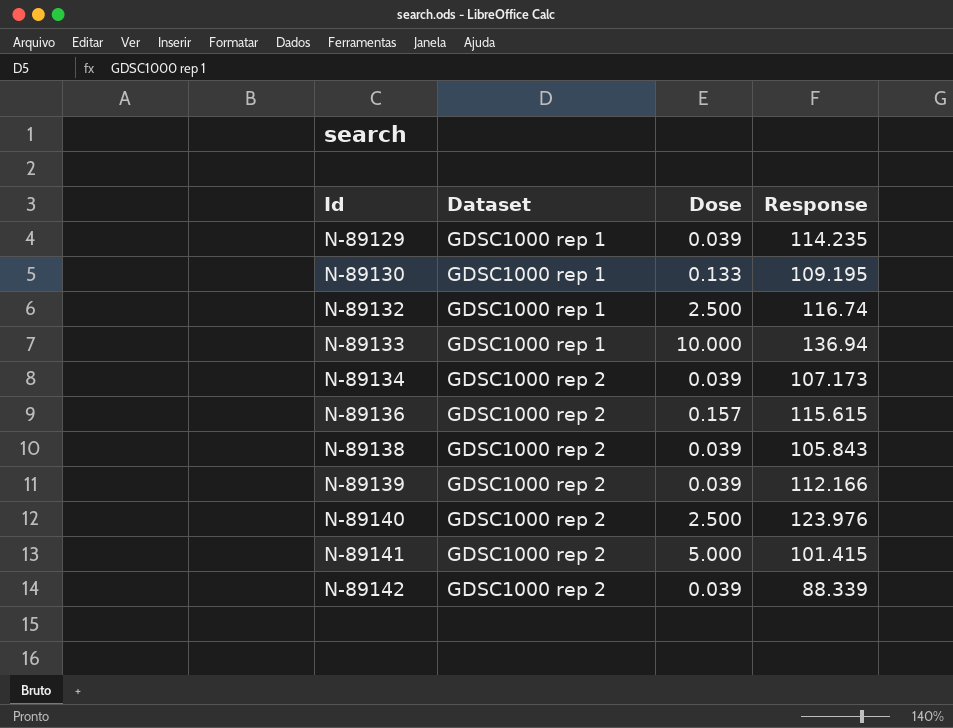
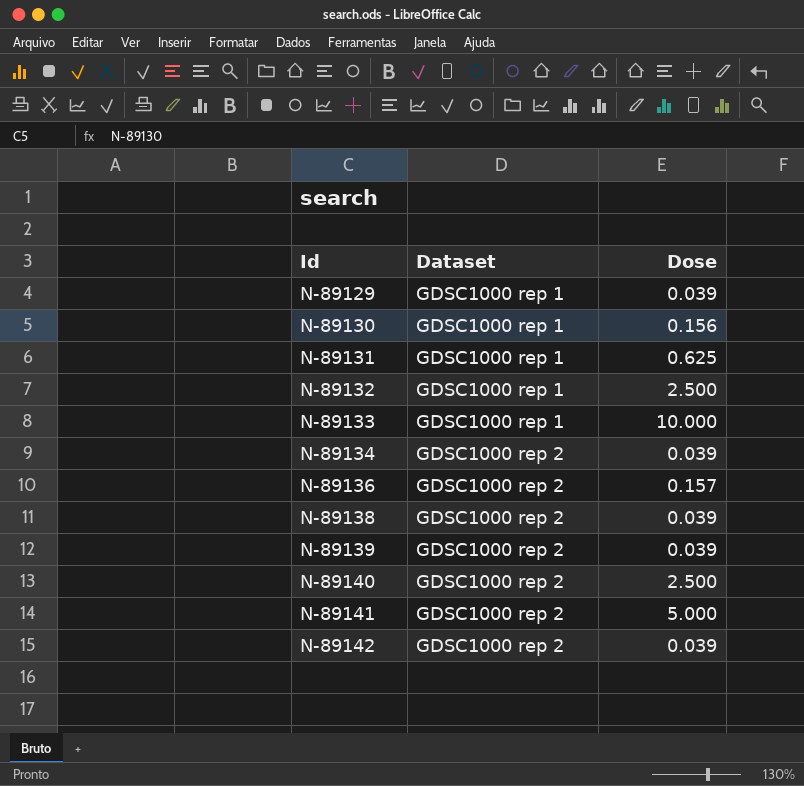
column Response | position: 4 -> none
N-89130 | Dose: 0.133 -> 0.156
row N-89131: none -> GDSC1000 rep 1 | 0.625

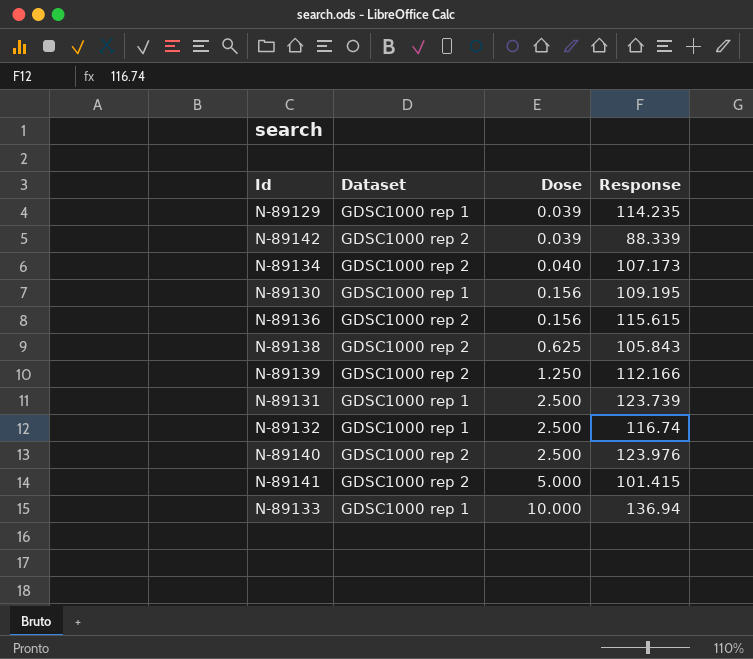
row order: Id ascending -> Dose ascending
column Response | position: none -> 4
N-89134 | Dose: 0.039 -> 0.040
N-89136 | Dose: 0.157 -> 0.156
N-89138 | Dose: 0.039 -> 0.625
N-89139 | Dose: 0.039 -> 1.250
N-89131 | Dose: 0.625 -> 2.500

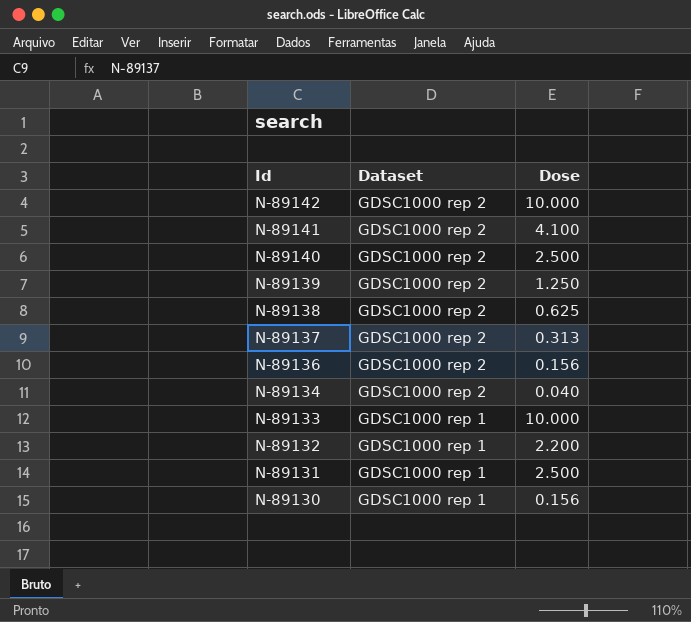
row order: Dose ascending -> Id descending
column Response | position: 4 -> none
row N-89129: GDSC1000 rep 1 | 0.039 | 114.235 -> none
N-89142 | Dose: 0.039 -> 10.000
N-89141 | Dose: 5.000 -> 4.100
row N-89137: none -> GDSC1000 rep 2 | 0.313
N-89132 | Dose: 2.500 -> 2.200

